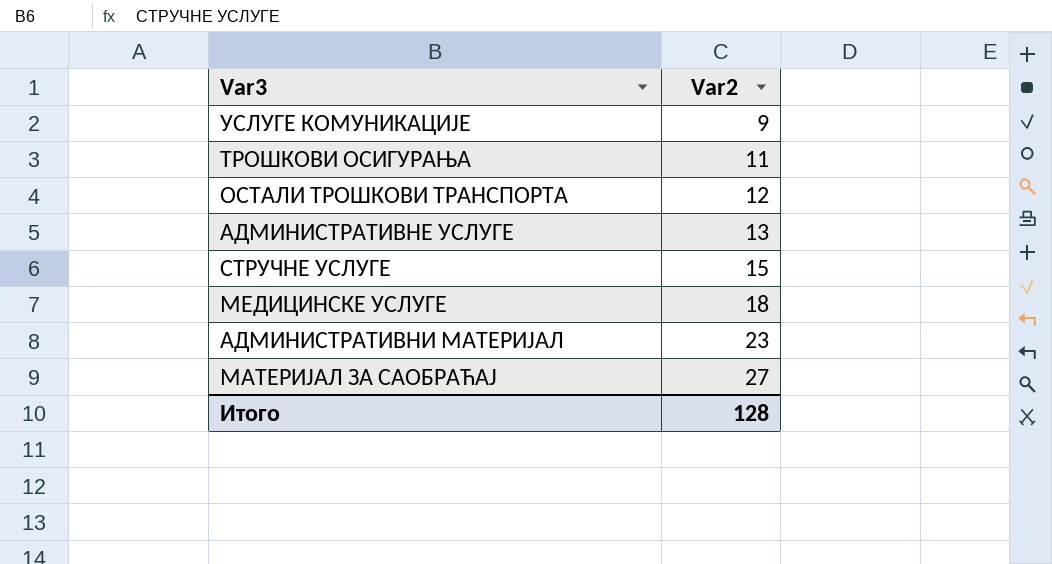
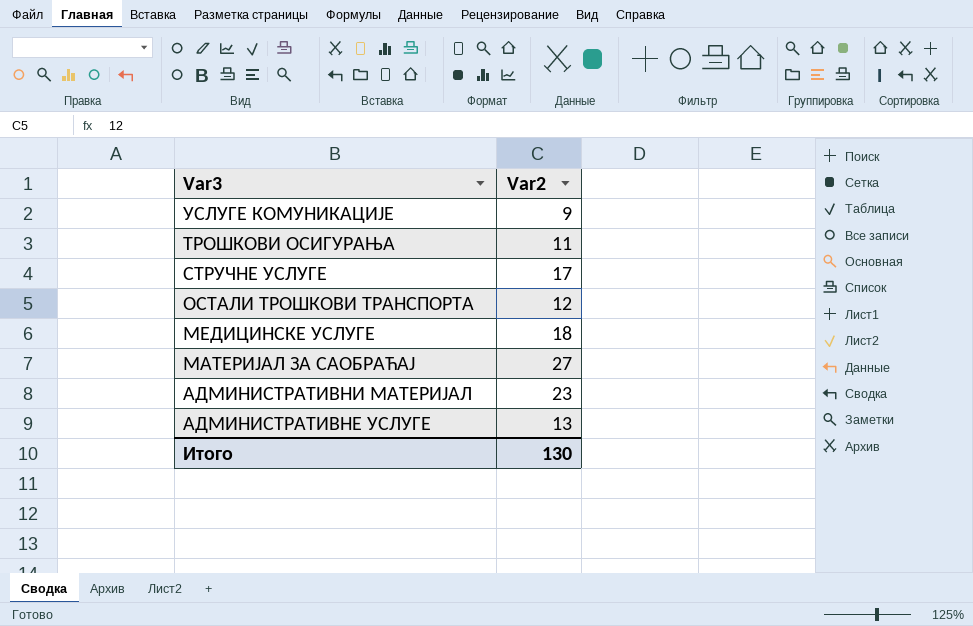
row order: Var2 ascending -> Var3 descending
СТРУЧНЕ УСЛУГЕ | Var2: 15 -> 17
Итого | Var2: 128 -> 130

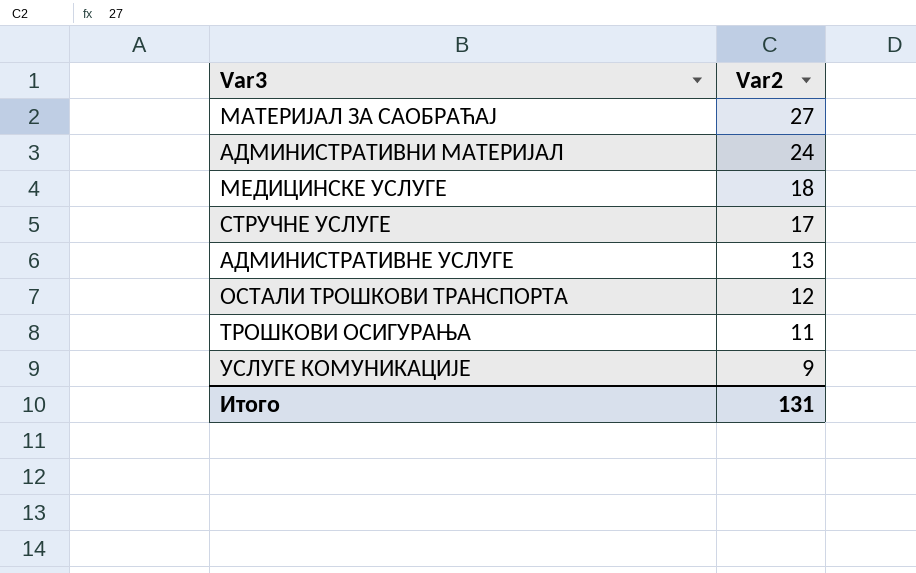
row order: Var3 descending -> Var2 descending
АДМИНИСТРАТИВНИ МАТЕРИЈАЛ | Var2: 23 -> 24
Итого | Var2: 130 -> 131

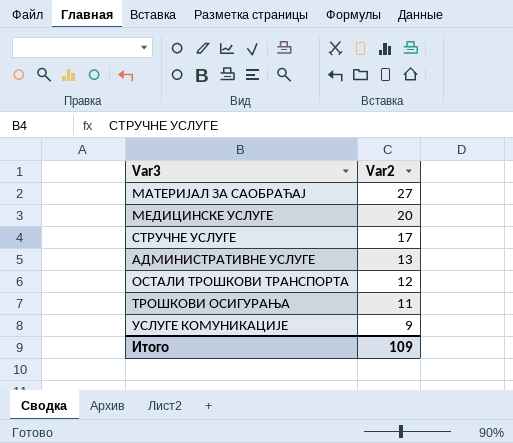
row АДМИНИСТРАТИВНИ МАТЕРИЈАЛ: 24 -> none
МЕДИЦИНСКЕ УСЛУГЕ | Var2: 18 -> 20
Итого | Var2: 131 -> 109

